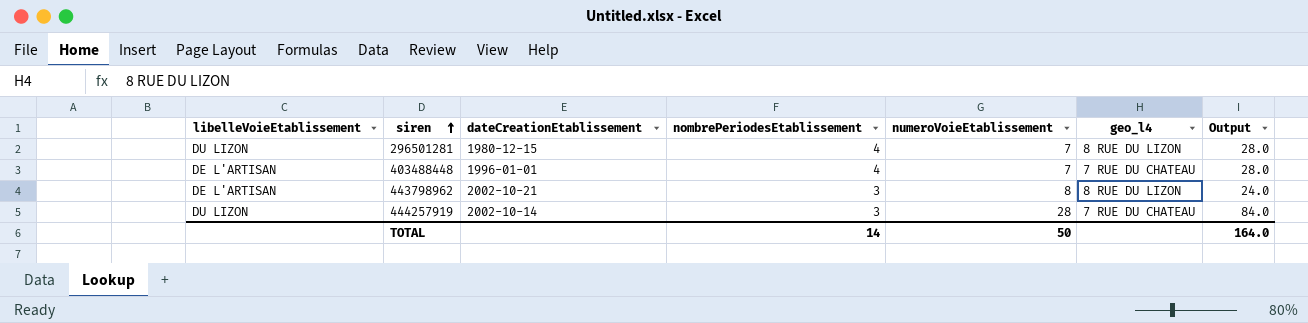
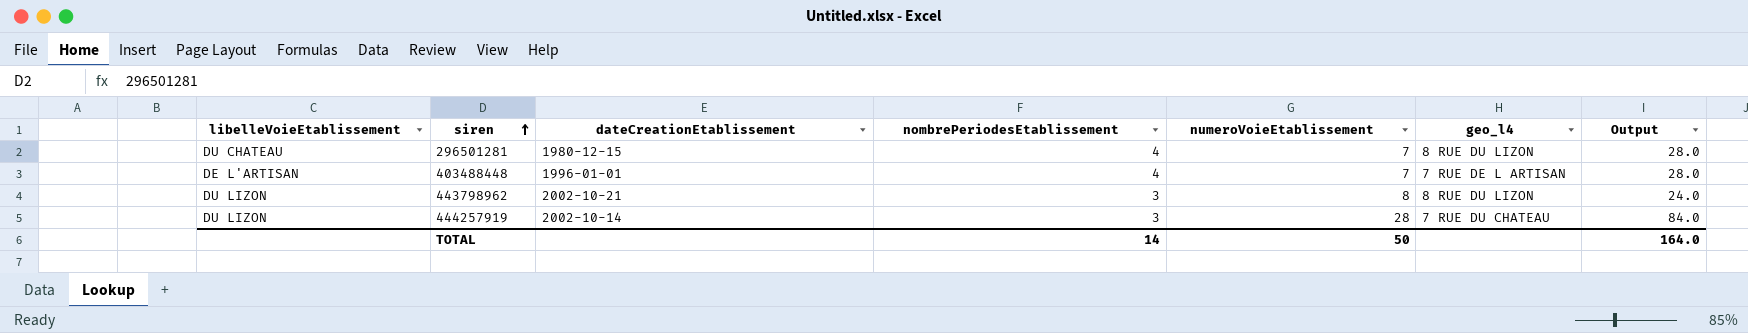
296501281 | libelleVoieEtablissement: DU LIZON -> DU CHATEAU
403488448 | geo_l4: 7 RUE DU CHATEAU -> 7 RUE DE L ARTISAN
443798962 | libelleVoieEtablissement: DE L'ARTISAN -> DU LIZON

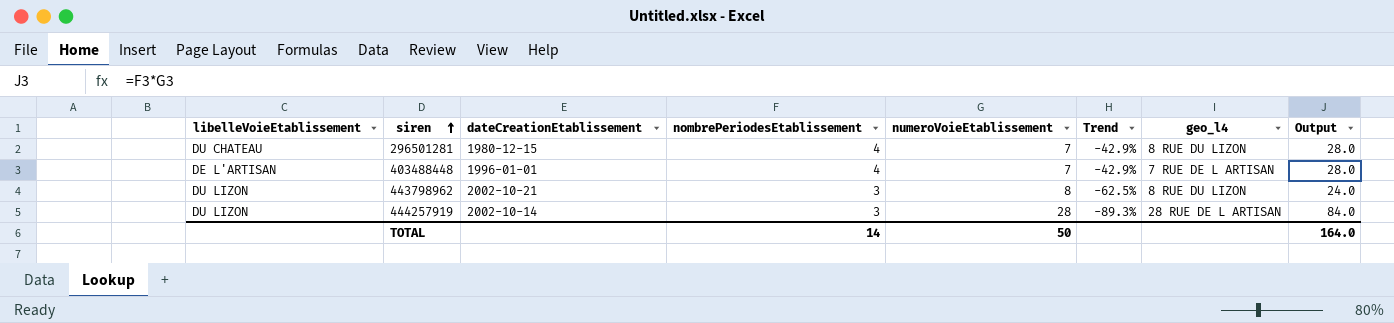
column Trend | formula: none -> ([nombrePeriodesEtablissement] - [numeroVoieEtablissement]) / [numeroVoieEtablissement]
444257919 | geo_l4: 7 RUE DU CHATEAU -> 28 RUE DE L ARTISAN

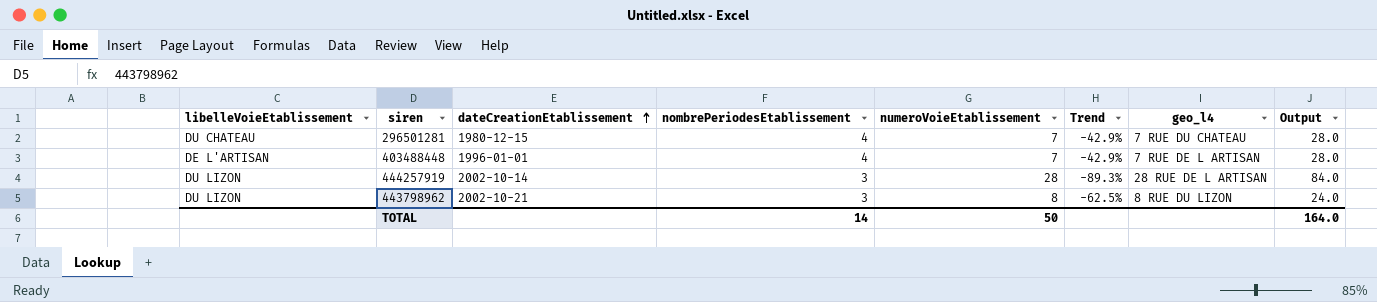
row order: siren ascending -> dateCreationEtablissement ascending
296501281 | geo_l4: 8 RUE DU LIZON -> 7 RUE DU CHATEAU

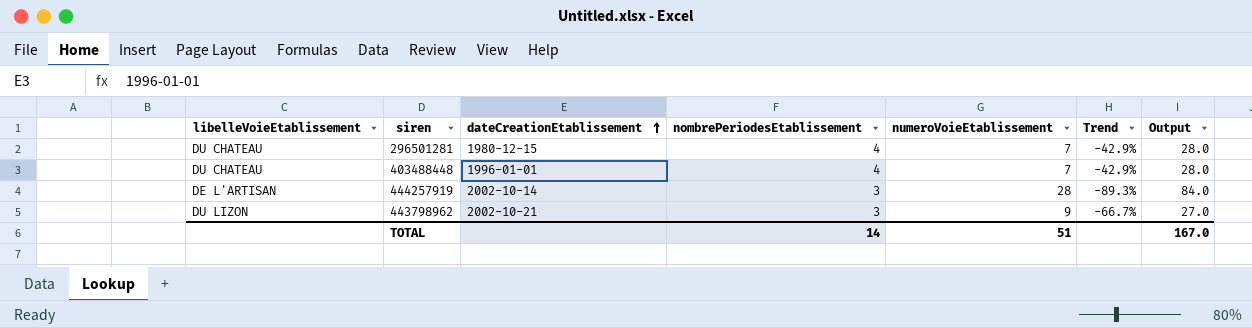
column geo_l4 | position: 7 -> none
403488448 | libelleVoieEtablissement: DE L'ARTISAN -> DU CHATEAU
444257919 | libelleVoieEtablissement: DU LIZON -> DE L'ARTISAN
443798962 | numeroVoieEtablissement: 8 -> 9
443798962 | Trend: -62.5% -> -66.7%
443798962 | Output: 24.0 -> 27.0
TOTAL | numeroVoieEtablissement: 50 -> 51
TOTAL | Output: 164.0 -> 167.0

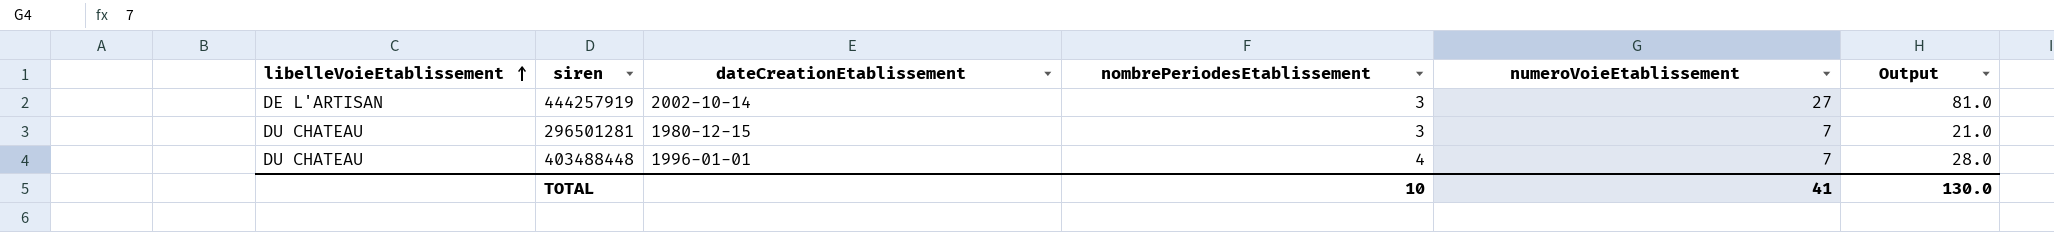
row order: dateCreationEtablissement ascending -> libelleVoieEtablissement ascending
column Trend | formula: ([nombrePeriodesEtablissement] - [numeroVoieEtablissement]) / [numeroVoieEtablissement] -> none
row 443798962: DU LIZON | 2002-10-21 | 3 | 9 | -66.7% | 27.0 -> none
444257919 | numeroVoieEtablissement: 28 -> 27
444257919 | Output: 84.0 -> 81.0
296501281 | nombrePeriodesEtablissement: 4 -> 3
296501281 | Output: 28.0 -> 21.0
TOTAL | nombrePeriodesEtablissement: 14 -> 10
TOTAL | numeroVoieEtablissement: 51 -> 41
TOTAL | Output: 167.0 -> 130.0

